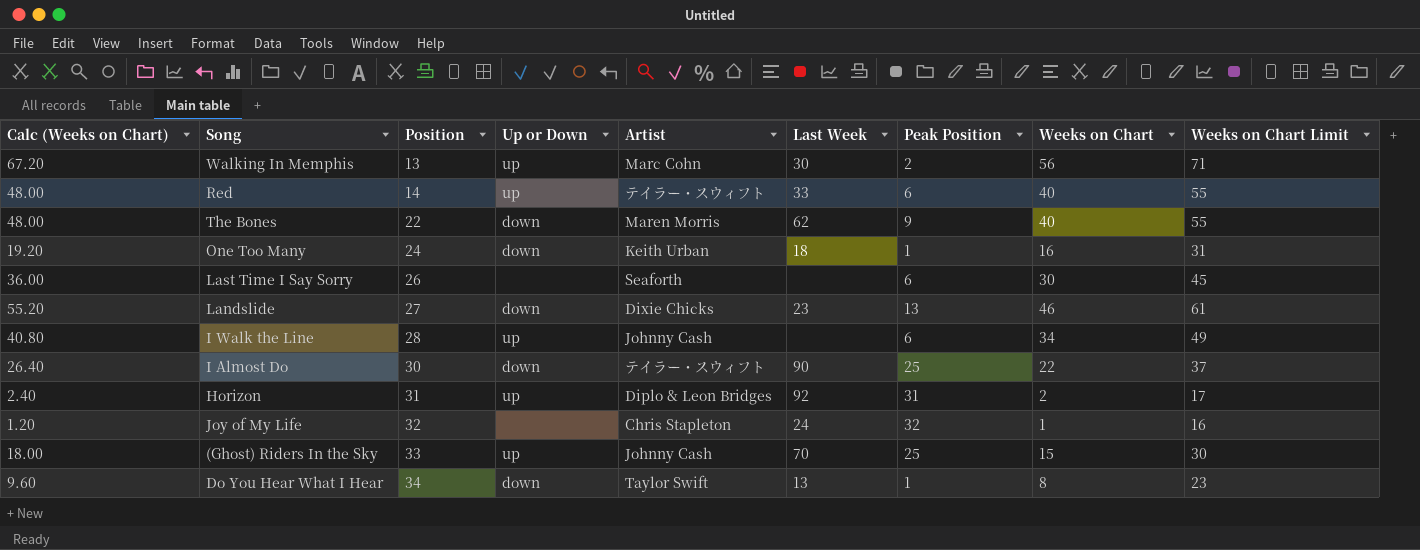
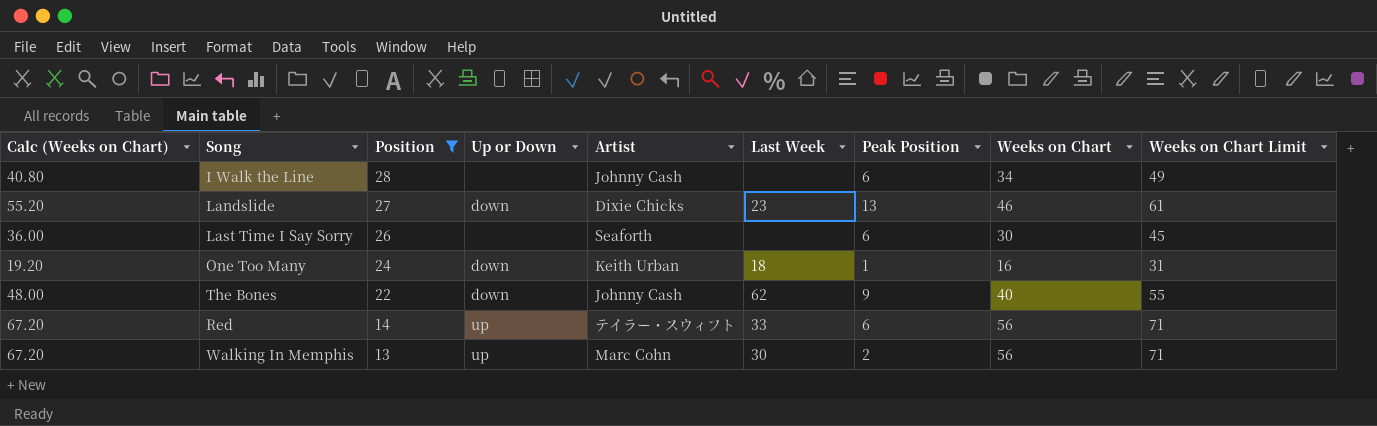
filter: none -> Position <= 28
row order: Position ascending -> Position descending
I Walk the Line | Up or Down: up -> none
The Bones | Artist: Maren Morris -> Johnny Cash
Red | Calc (Weeks on Chart): 48.00 -> 67.20
Red | Weeks on Chart: 40 -> 56
Red | Weeks on Chart Limit: 55 -> 71

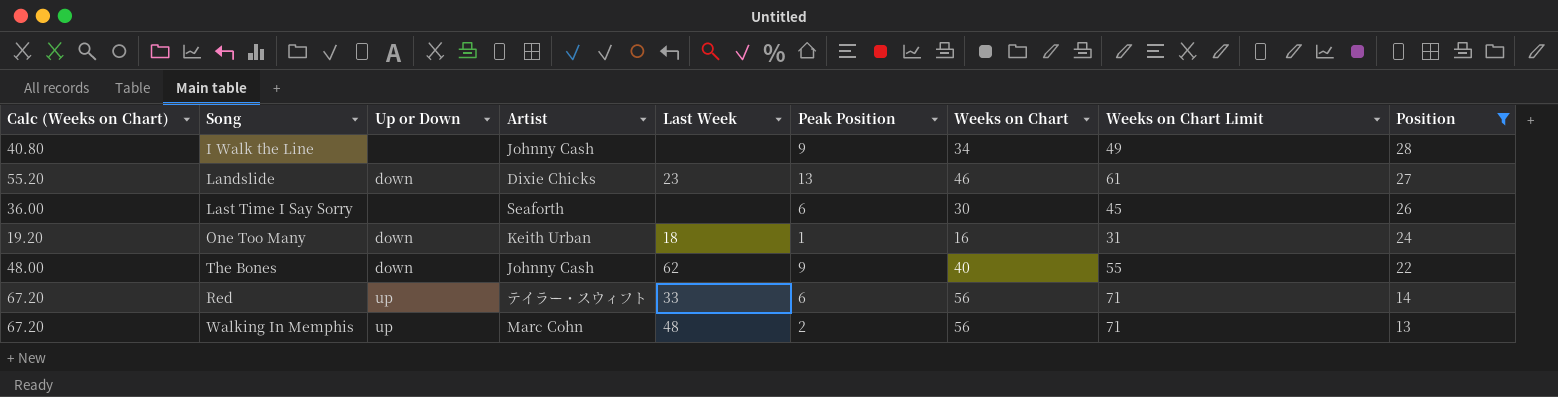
column Position | position: 3 -> 9
I Walk the Line | Peak Position: 6 -> 9
Walking In Memphis | Last Week: 30 -> 48

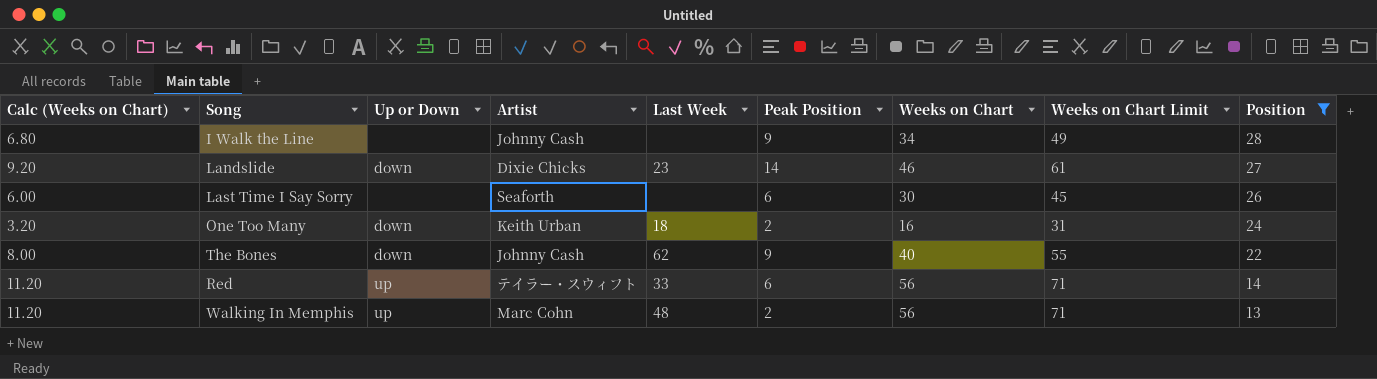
column Calc (Weeks on Chart) | formula: [Weeks on Chart] * 1.2 -> [Weeks on Chart] * 0.2
Landslide | Peak Position: 13 -> 14
One Too Many | Peak Position: 1 -> 2

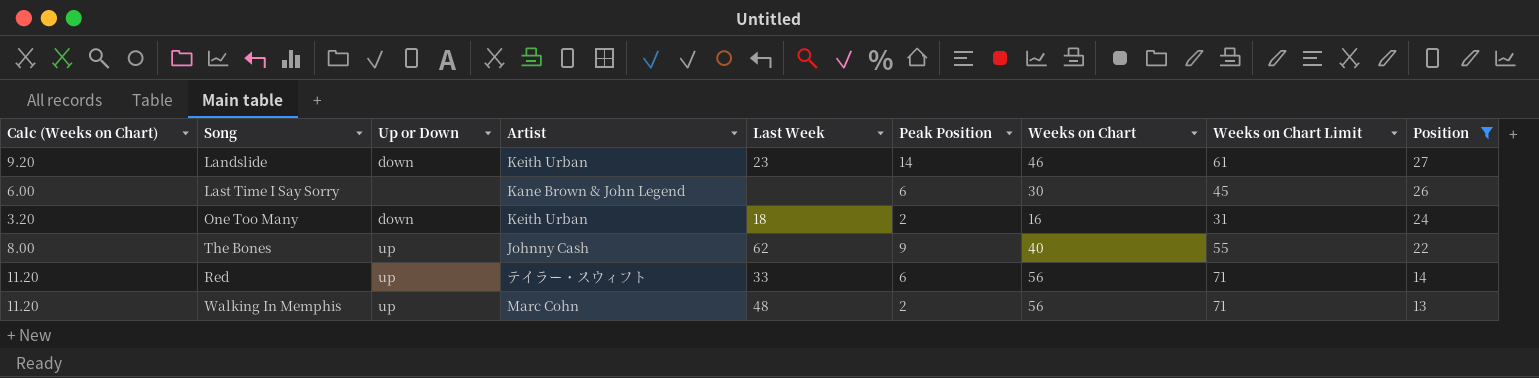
row I Walk the Line: 6.80 | none | Johnny Cash | none | 9 | 34 | 49 | 28 -> none
Landslide | Artist: Dixie Chicks -> Keith Urban
Last Time I Say Sorry | Artist: Seaforth -> Kane Brown & John Legend
The Bones | Up or Down: down -> up

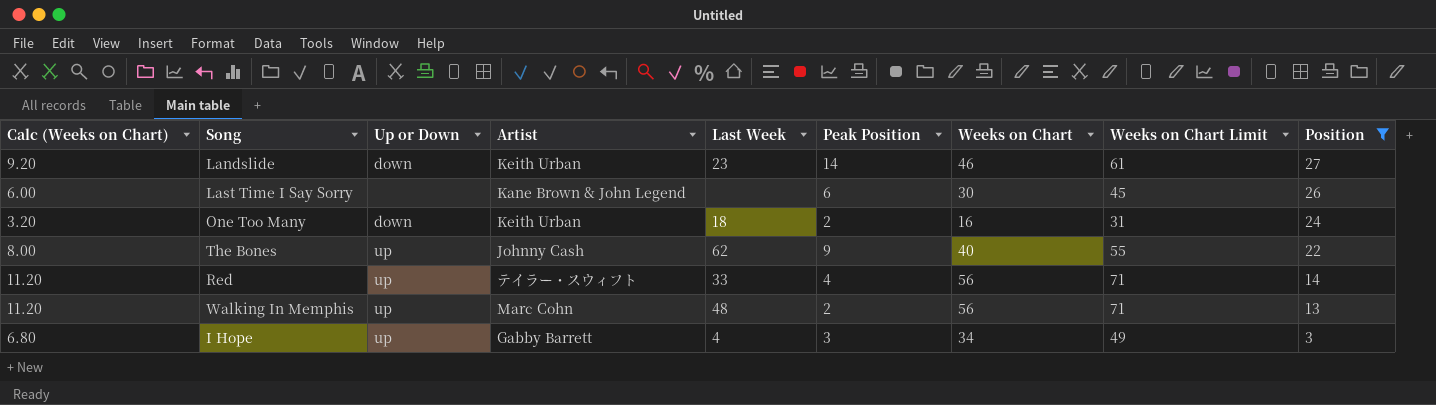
Red | Peak Position: 6 -> 4
row I Hope: none -> 6.80 | up | Gabby Barrett | 4 | 3 | 34 | 49 | 3

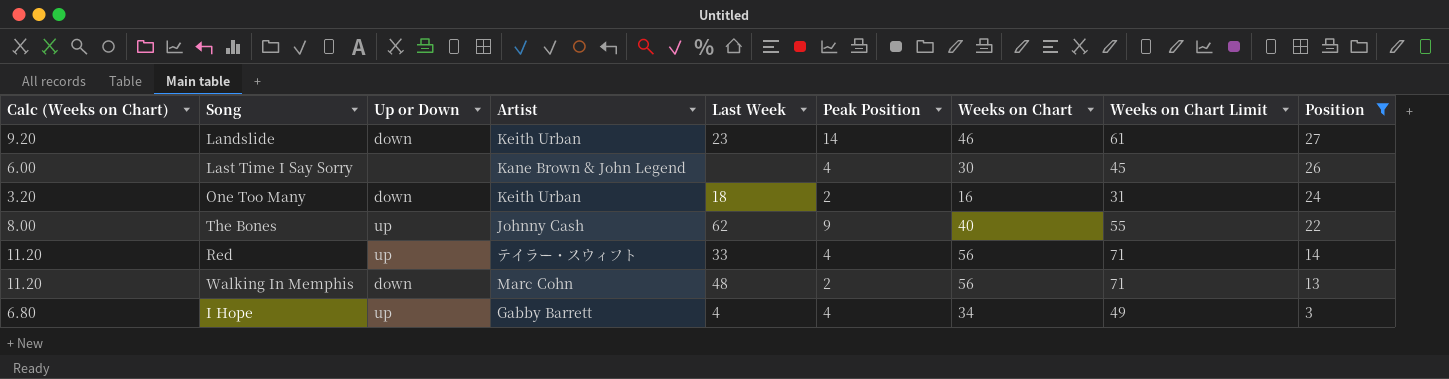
Last Time I Say Sorry | Peak Position: 6 -> 4
Walking In Memphis | Up or Down: up -> down
I Hope | Peak Position: 3 -> 4

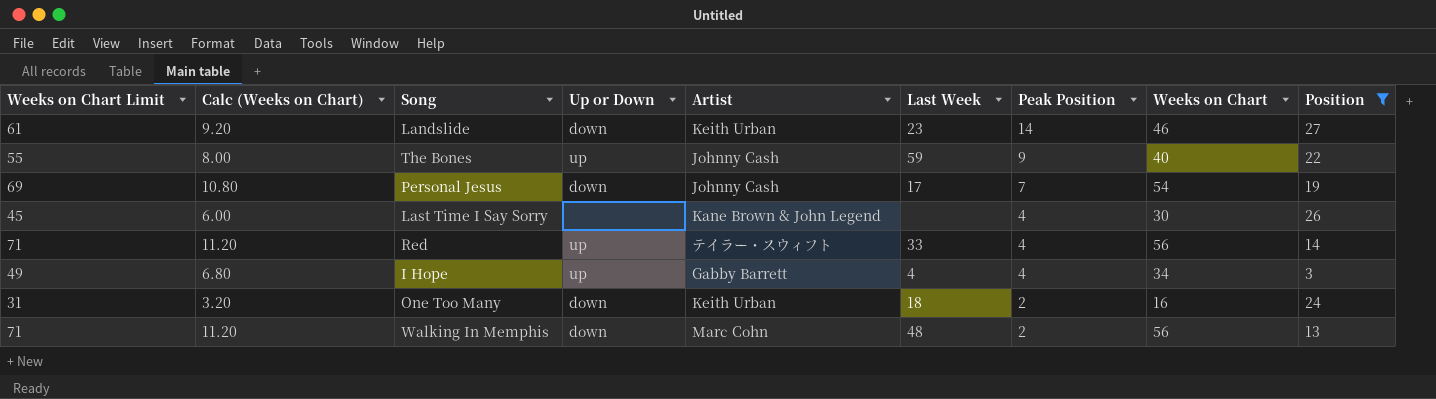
row order: Position descending -> Peak Position descending
column Weeks on Chart Limit | position: 8 -> 1
The Bones | Last Week: 62 -> 59
row Personal Jesus: none -> 69 | 10.80 | down | Johnny Cash | 17 | 7 | 54 | 19

